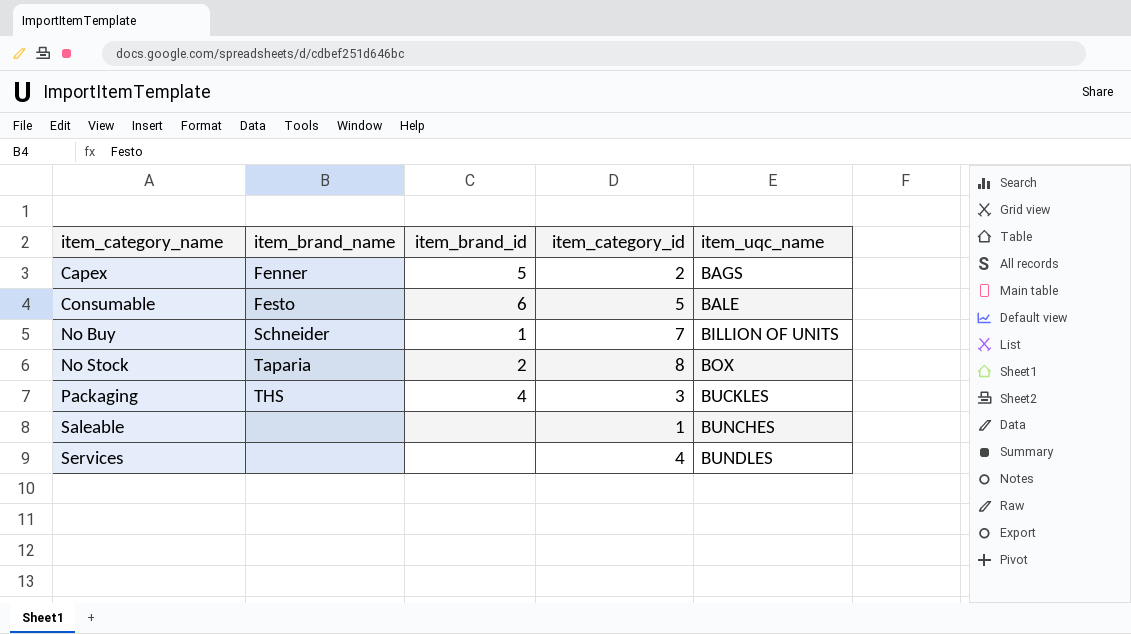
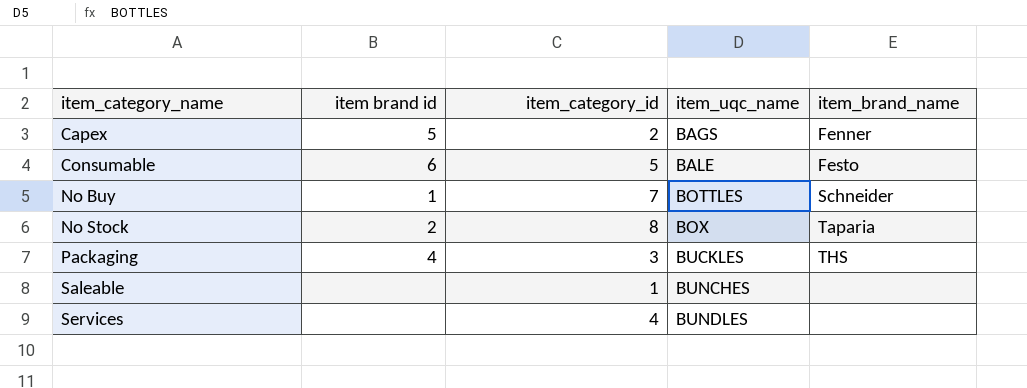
column name: item_brand_id -> item brand id
column item_brand_name | position: 2 -> 5
No Buy | item_uqc_name: BILLION OF UNITS -> BOTTLES

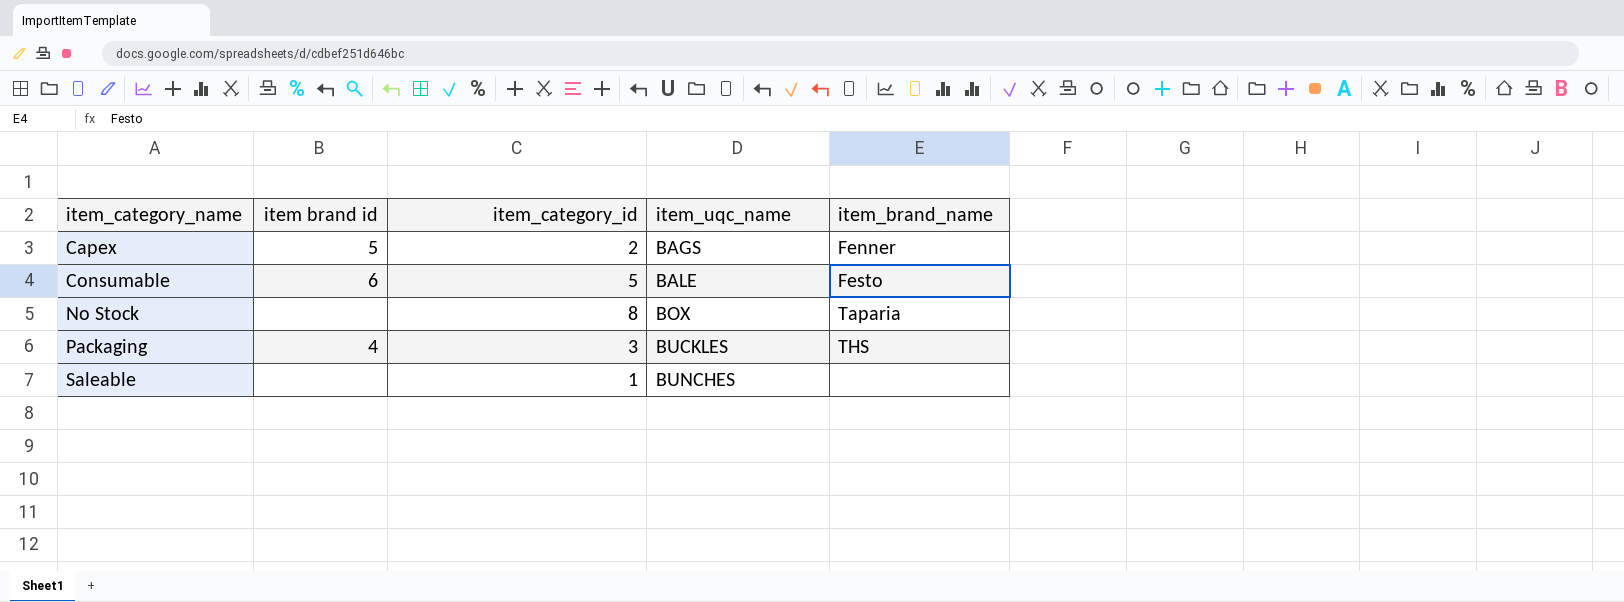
row No Buy: 1 | 7 | BOTTLES | Schneider -> none
row Services: none | 4 | BUNDLES | none -> none
No Stock | item brand id: 2 -> none

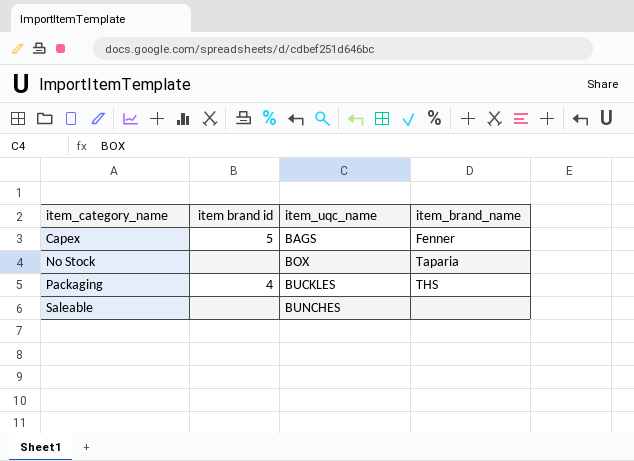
column item_category_id | position: 3 -> none
row Consumable: 6 | 5 | BALE | Festo -> none

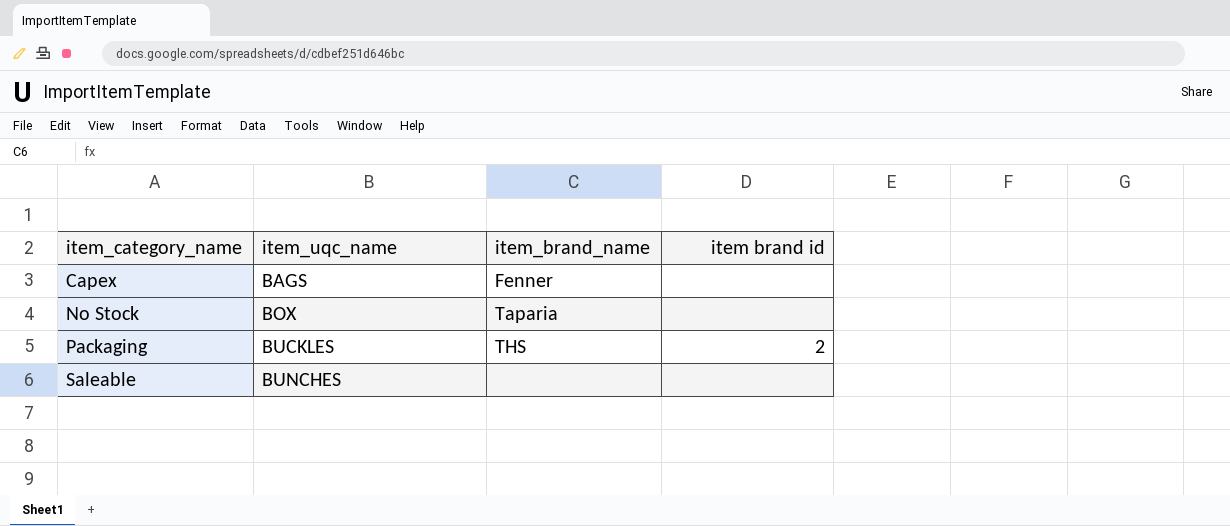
column item brand id | position: 2 -> 4
Capex | item brand id: 5 -> none
Packaging | item brand id: 4 -> 2

